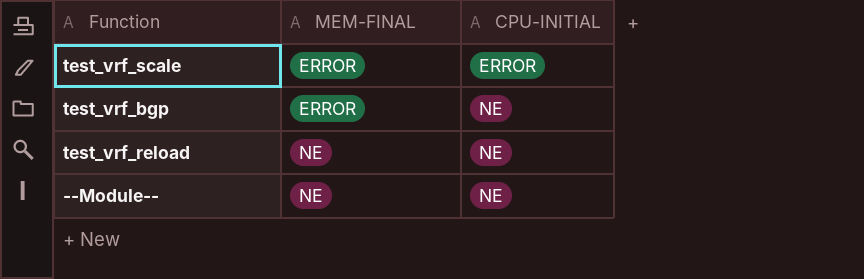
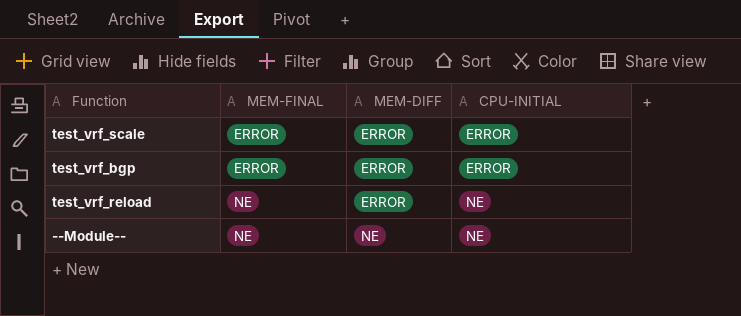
column MEM-DIFF | position: none -> 3
test_vrf_bgp | CPU-INITIAL: NE -> ERROR

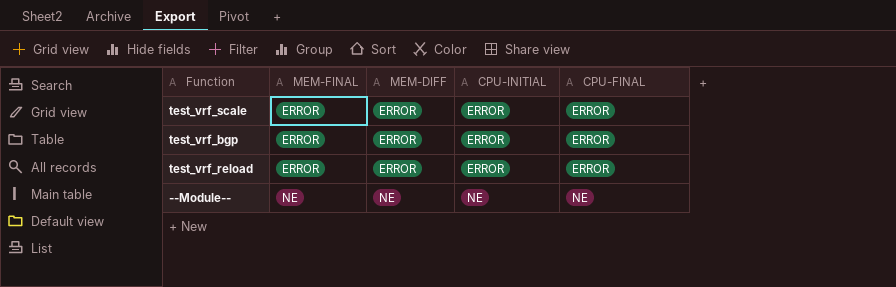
column CPU-FINAL | position: none -> 5
test_vrf_reload | MEM-FINAL: NE -> ERROR
test_vrf_reload | CPU-INITIAL: NE -> ERROR

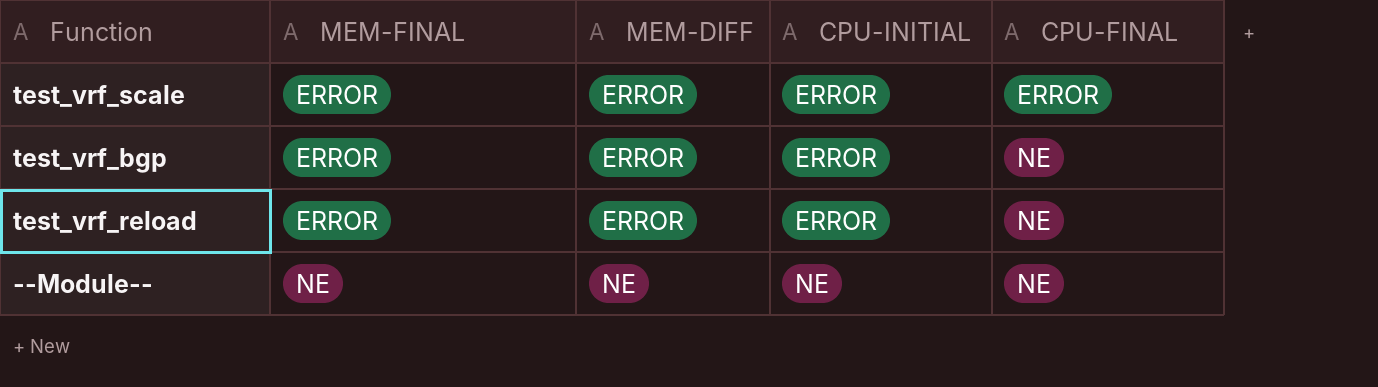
test_vrf_bgp | CPU-FINAL: ERROR -> NE
test_vrf_reload | CPU-FINAL: ERROR -> NE

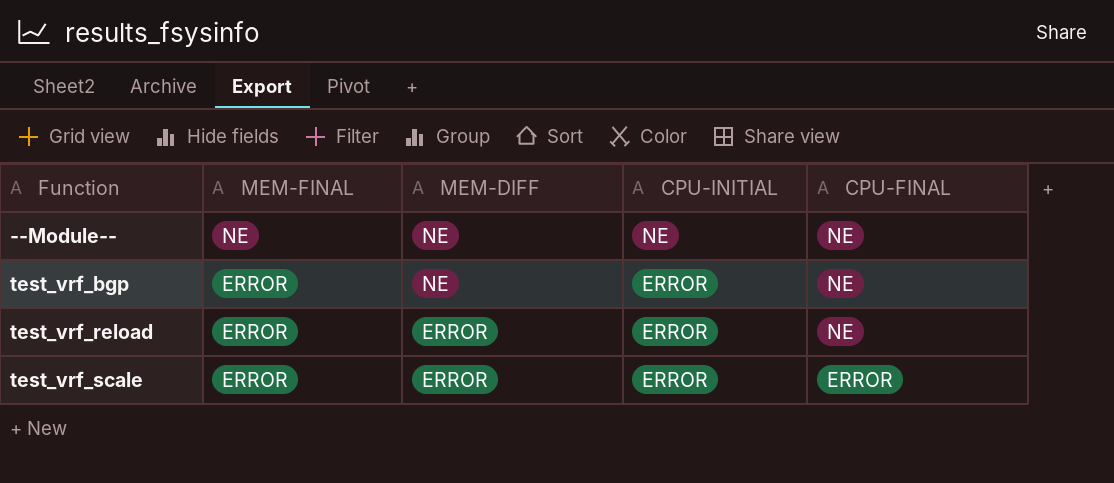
row order: MEM-FINAL ascending -> Function ascending
test_vrf_bgp | MEM-DIFF: ERROR -> NE

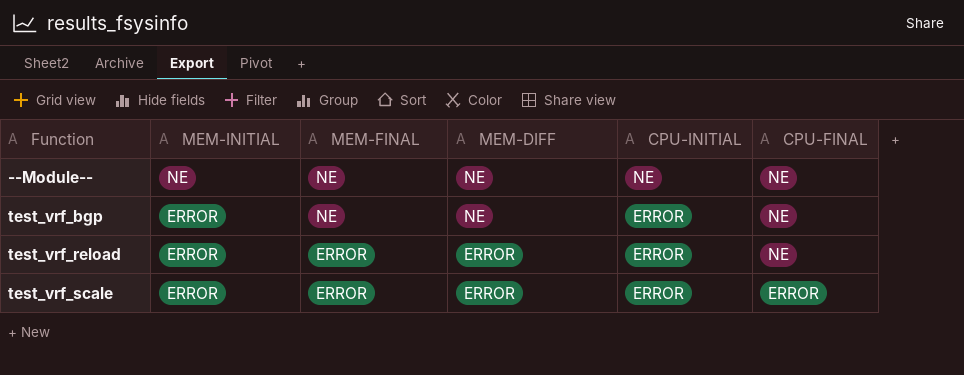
column MEM-INITIAL | position: none -> 2
test_vrf_bgp | MEM-FINAL: ERROR -> NE

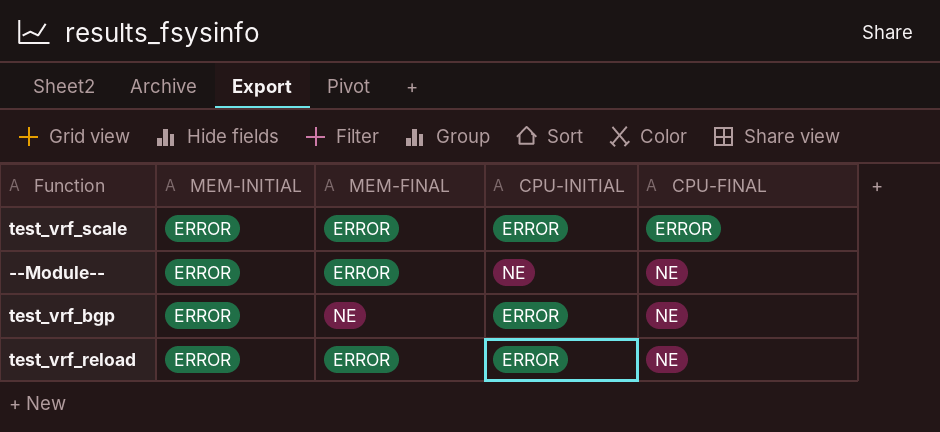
row order: Function ascending -> CPU-FINAL ascending
column MEM-DIFF | position: 4 -> none
--Module-- | MEM-INITIAL: NE -> ERROR
--Module-- | MEM-FINAL: NE -> ERROR

